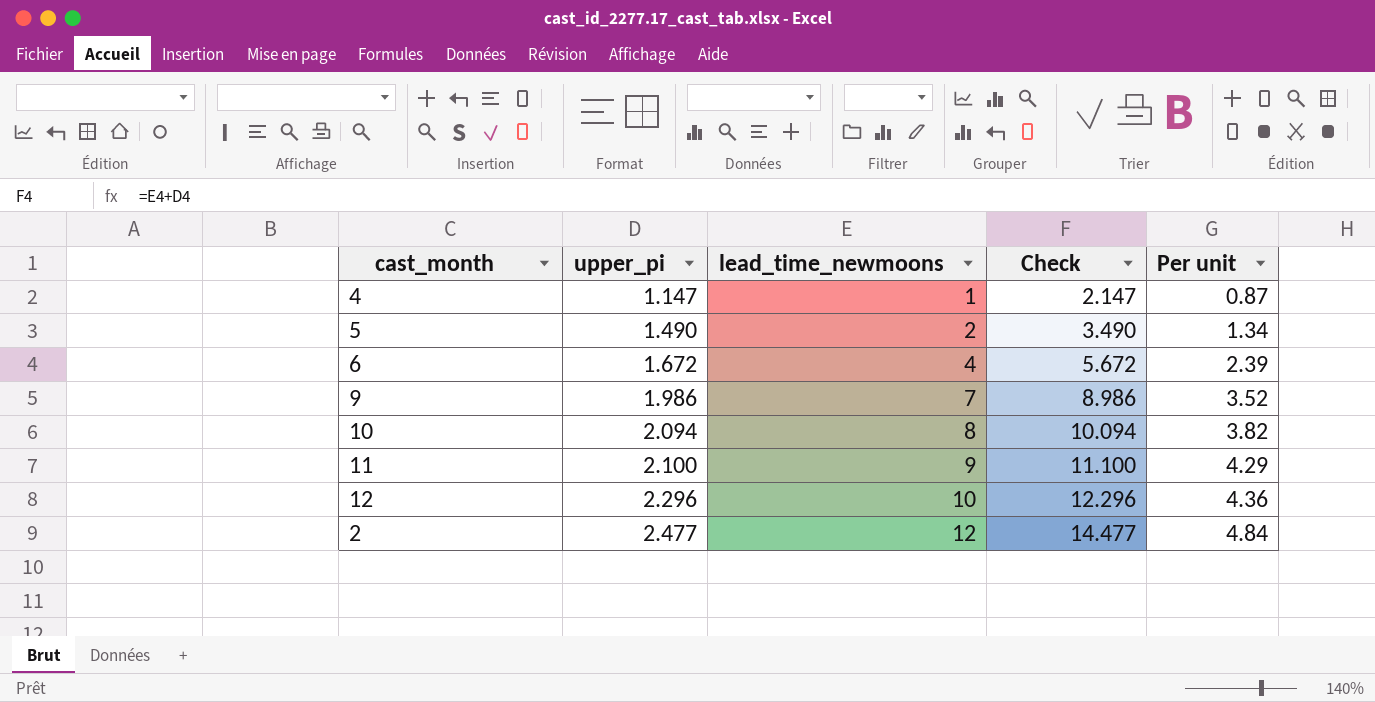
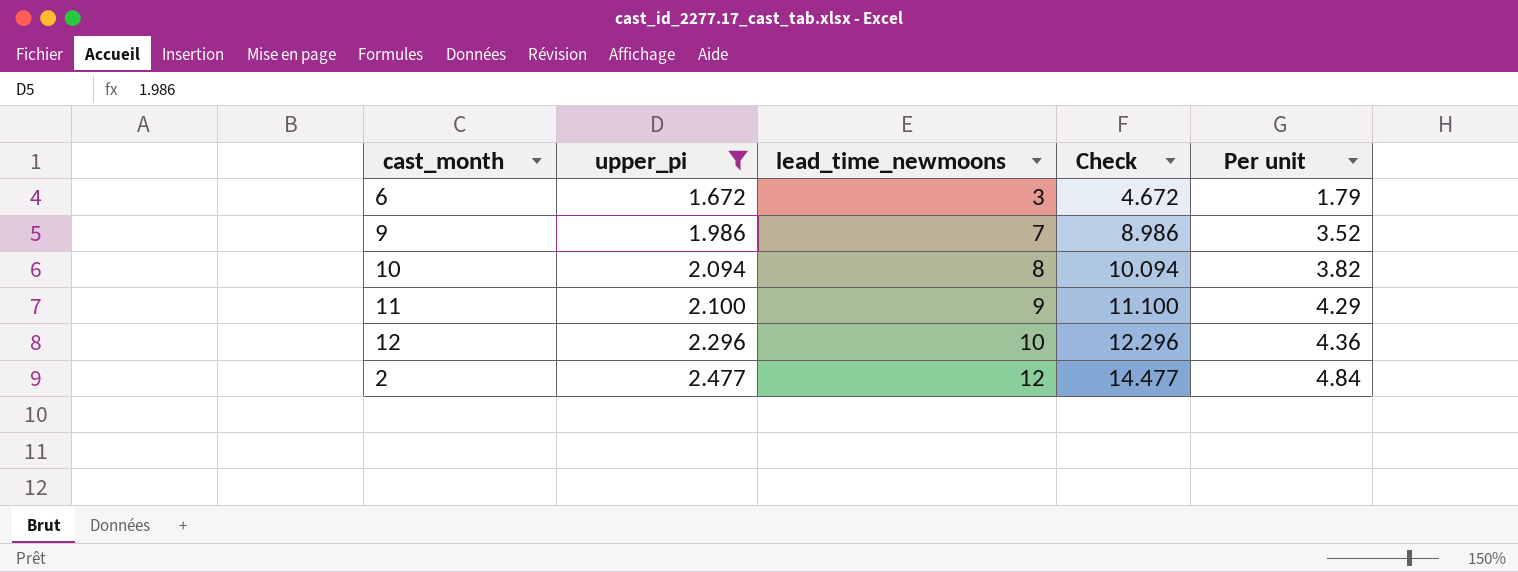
filter: none -> upper_pi >= 1.672
6 | lead_time_newmoons: 4 -> 3
6 | Check: 5.672 -> 4.672
6 | Per unit: 2.39 -> 1.79

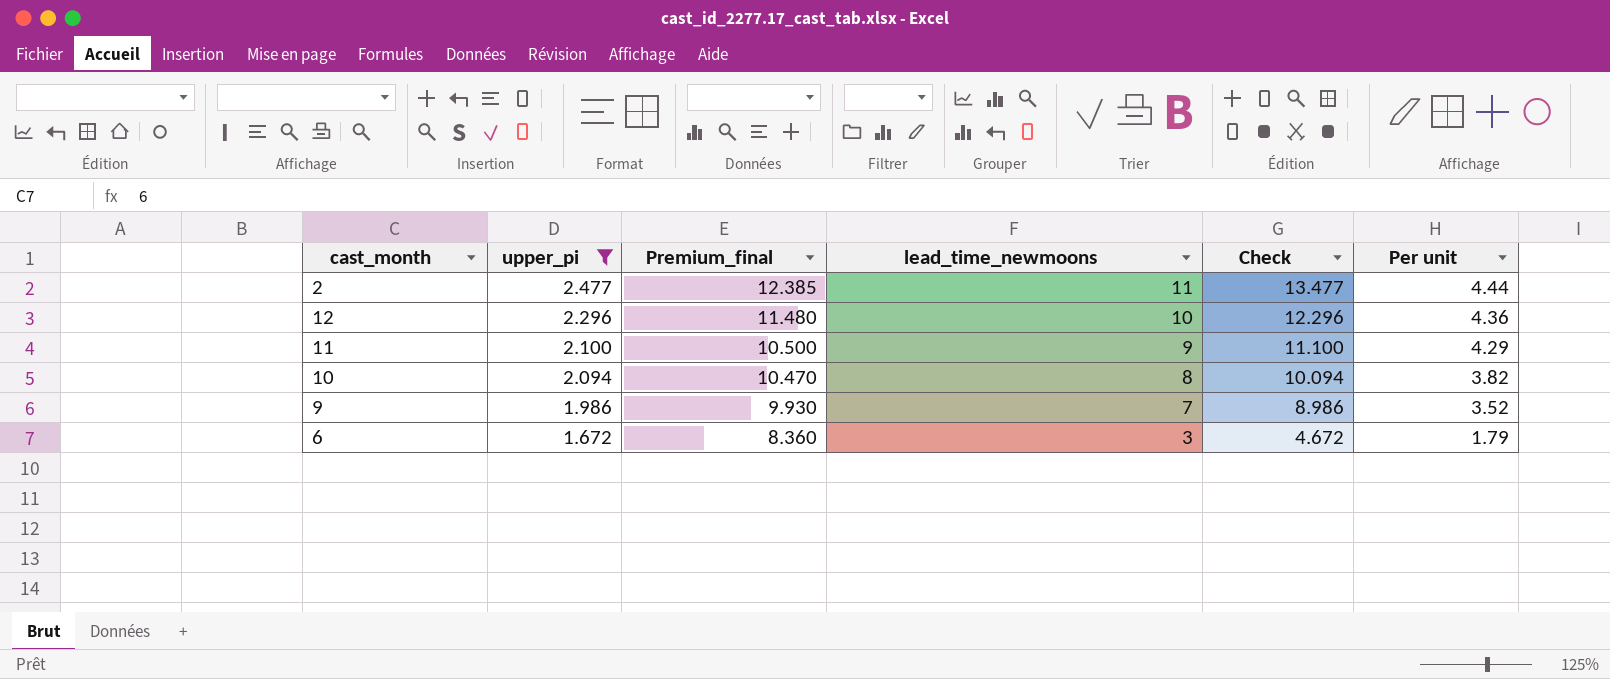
row order: upper_pi ascending -> upper_pi descending
column Premium_final | formula: none -> [upper_pi] * 5
2 | lead_time_newmoons: 12 -> 11
2 | Check: 14.477 -> 13.477
2 | Per unit: 4.84 -> 4.44

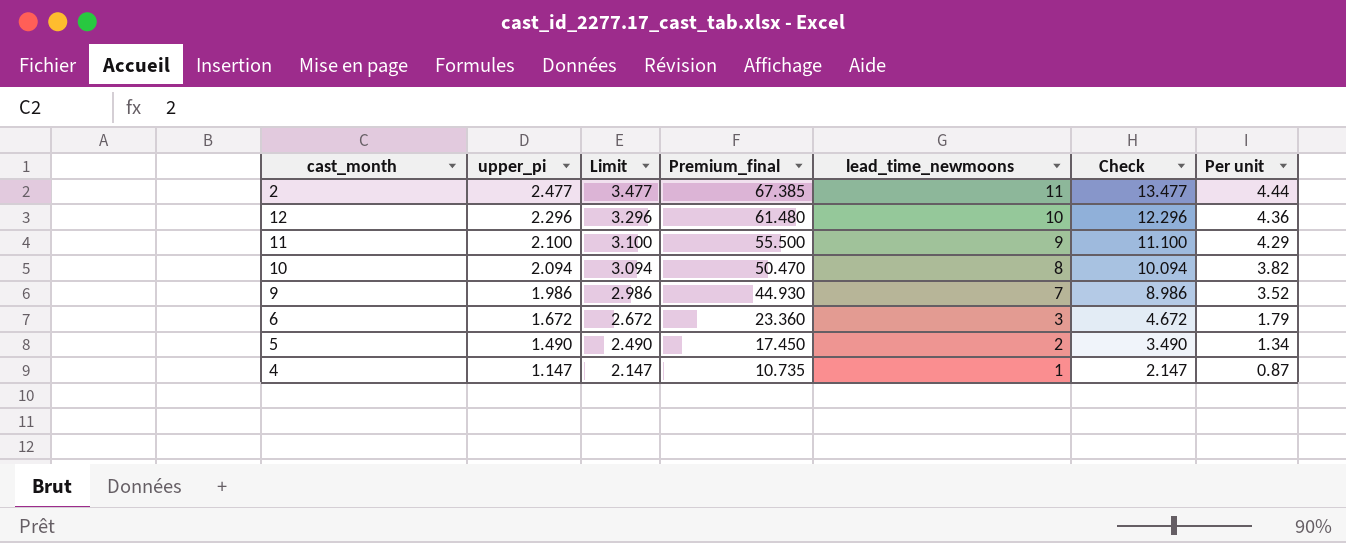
filter: upper_pi >= 1.672 -> none
column Limit | formula: none -> [upper_pi] + 1
column Premium_final | formula: [upper_pi] * 5 -> [Check] * 5

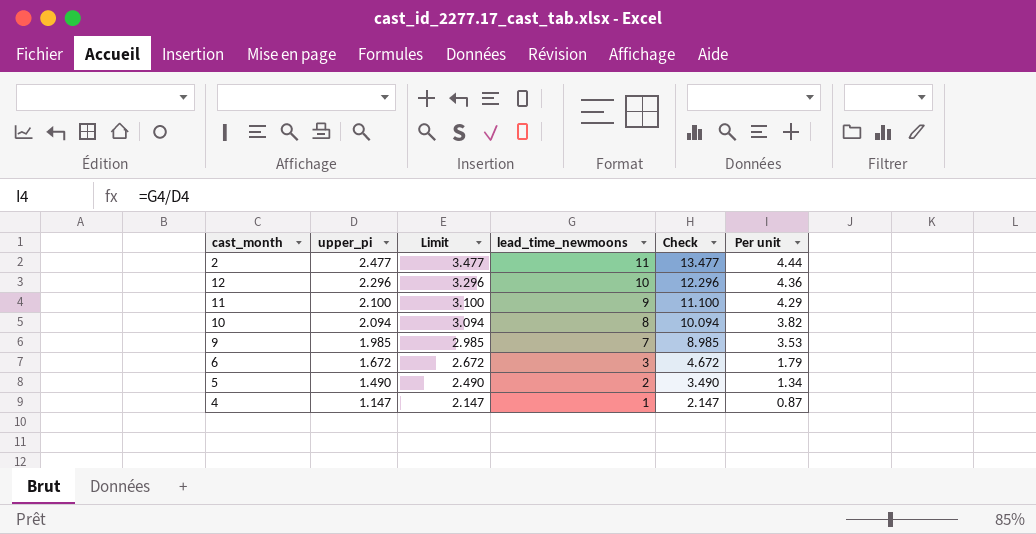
column Premium_final | formula: [Check] * 5 -> none
9 | upper_pi: 1.986 -> 1.985
9 | Limit: 2.986 -> 2.985
9 | Check: 8.986 -> 8.985
9 | Per unit: 3.52 -> 3.53

